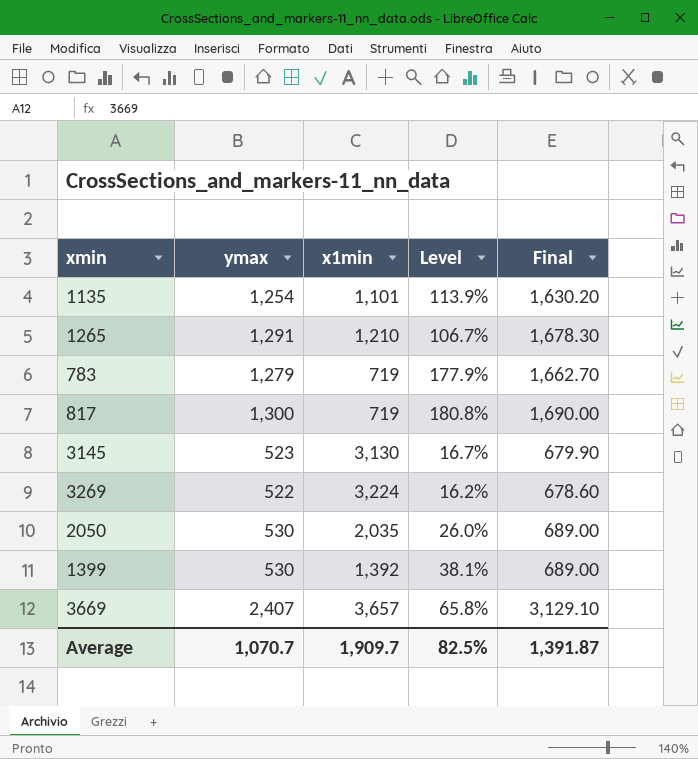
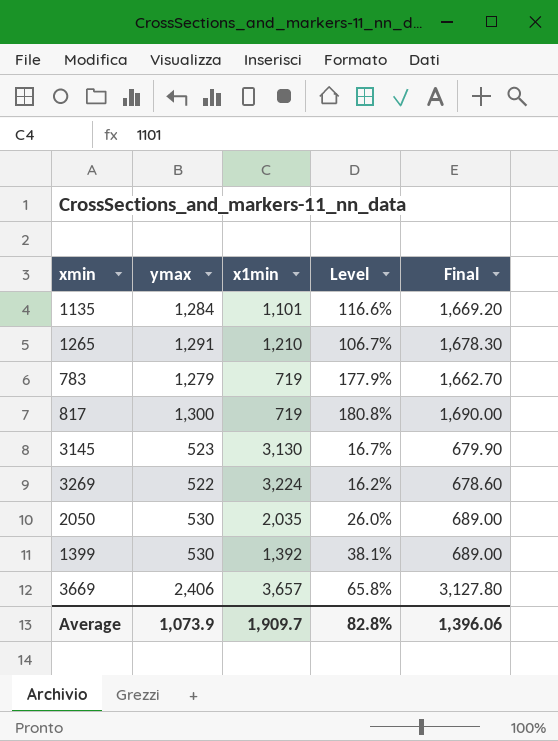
1135 | ymax: 1,254 -> 1,284
1135 | Level: 113.9% -> 116.6%
1135 | Final: 1,630.20 -> 1,669.20
3669 | ymax: 2,407 -> 2,406
3669 | Final: 3,129.10 -> 3,127.80
Average | ymax: 1,070.7 -> 1,073.9
Average | Level: 82.5% -> 82.8%
Average | Final: 1,391.87 -> 1,396.06

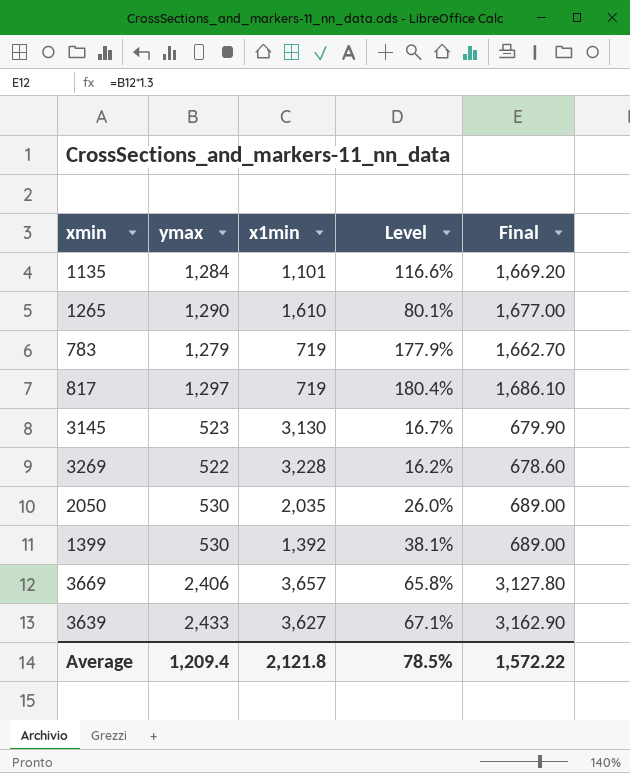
1265 | ymax: 1,291 -> 1,290
1265 | x1min: 1,210 -> 1,610
1265 | Level: 106.7% -> 80.1%
1265 | Final: 1,678.30 -> 1,677.00
817 | ymax: 1,300 -> 1,297
817 | Level: 180.8% -> 180.4%
817 | Final: 1,690.00 -> 1,686.10
3269 | x1min: 3,224 -> 3,228
row 3639: none -> 2,433 | 3,627 | 67.1% | 3,162.90
Average | ymax: 1,073.9 -> 1,209.4
Average | x1min: 1,909.7 -> 2,121.8
Average | Level: 82.8% -> 78.5%
Average | Final: 1,396.06 -> 1,572.22

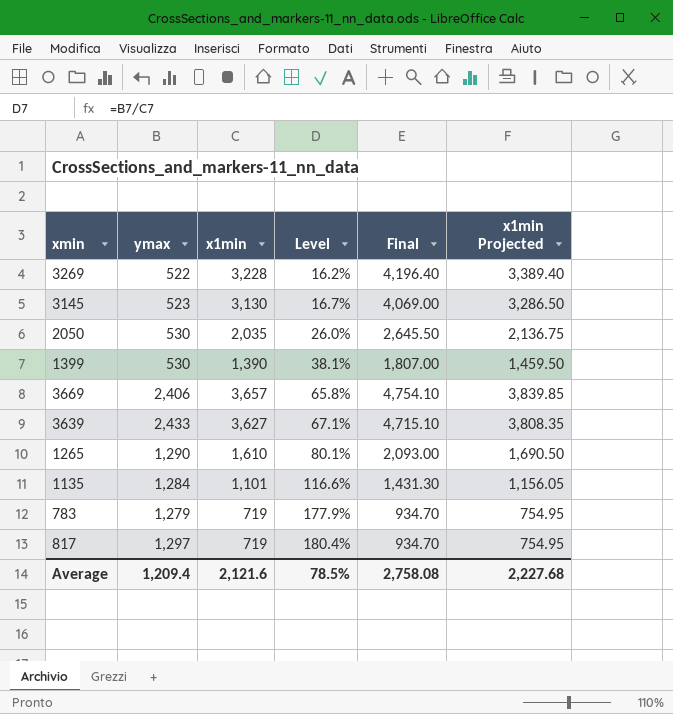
row order: none -> Level ascending
column Final | formula: [ymax] * 1.3 -> [x1min] * 1.3
column x1min Projected | formula: none -> [x1min] * 1.05
1399 | x1min: 1,392 -> 1,390
Average | x1min: 2,121.8 -> 2,121.6
Average | Final: 1,572.22 -> 2,758.08

